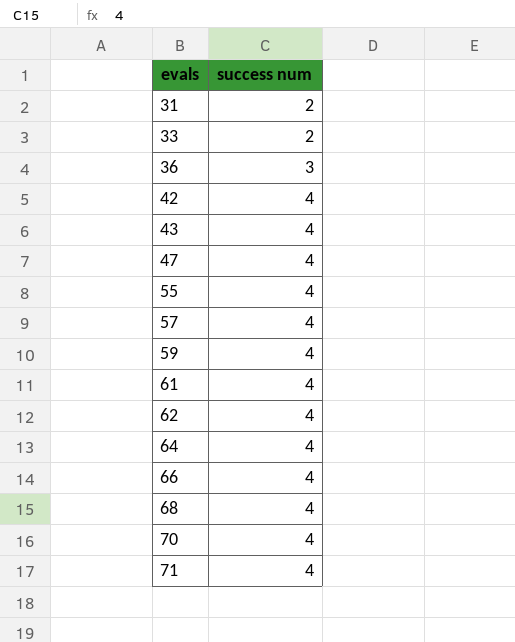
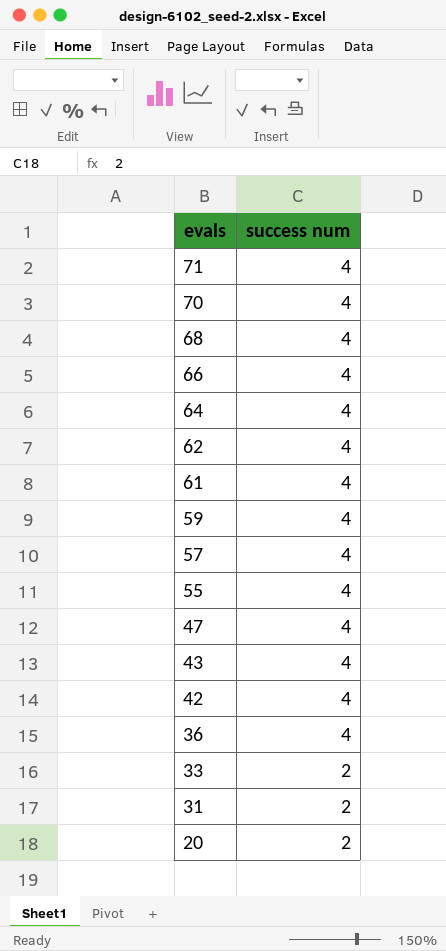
row order: evals ascending -> evals descending
36 | success num: 3 -> 4
row 20: none -> 2

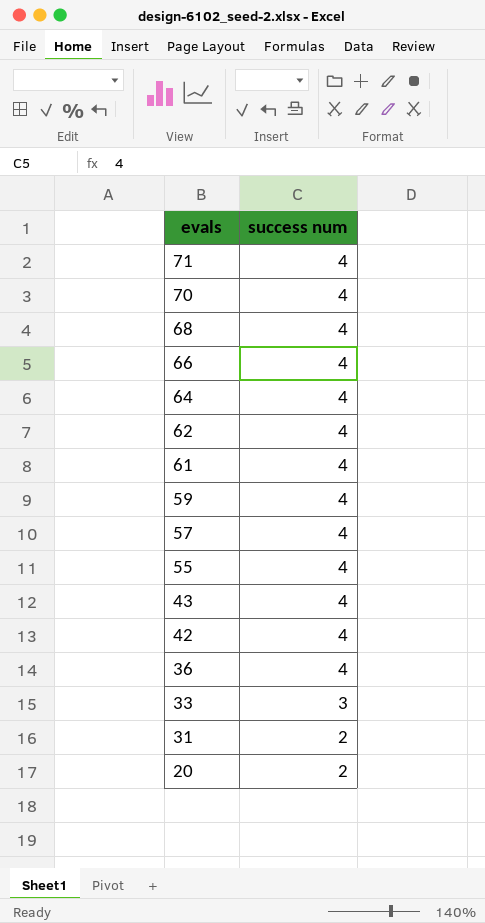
row 47: 4 -> none
33 | success num: 2 -> 3

